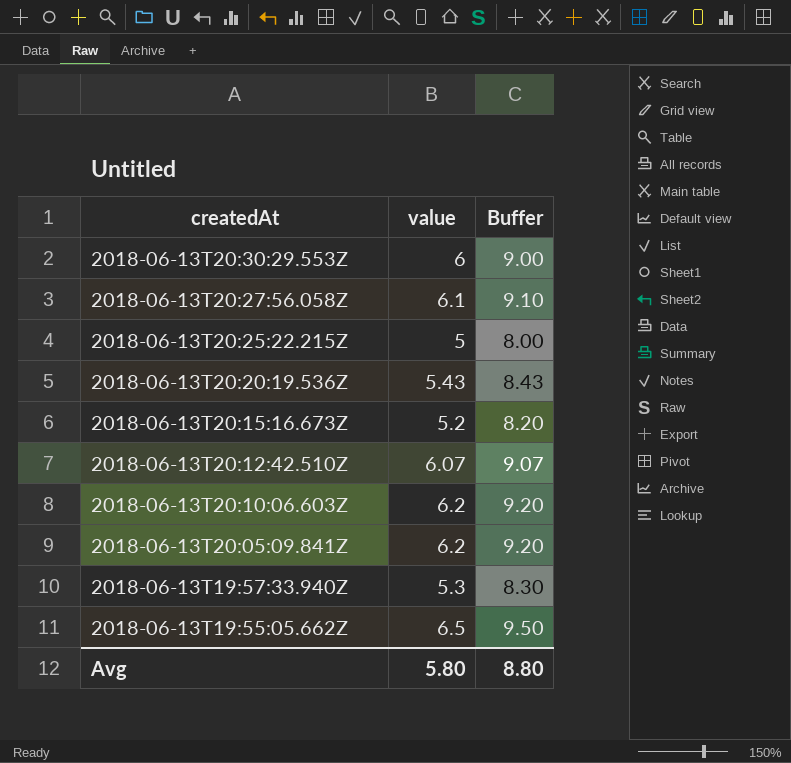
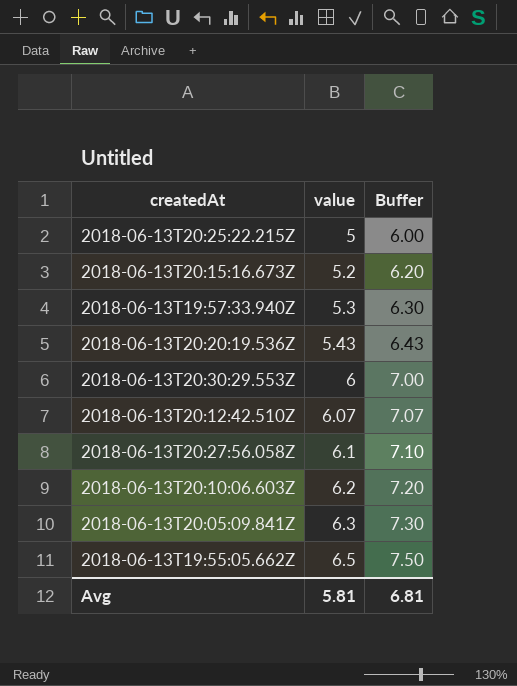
row order: createdAt descending -> value ascending
column Buffer | formula: [value] + 3 -> [value] + 1
2018-06-13T20:05:09.841Z | value: 6.2 -> 6.3
Avg | value: 5.80 -> 5.81
Avg | Buffer: 8.80 -> 6.81

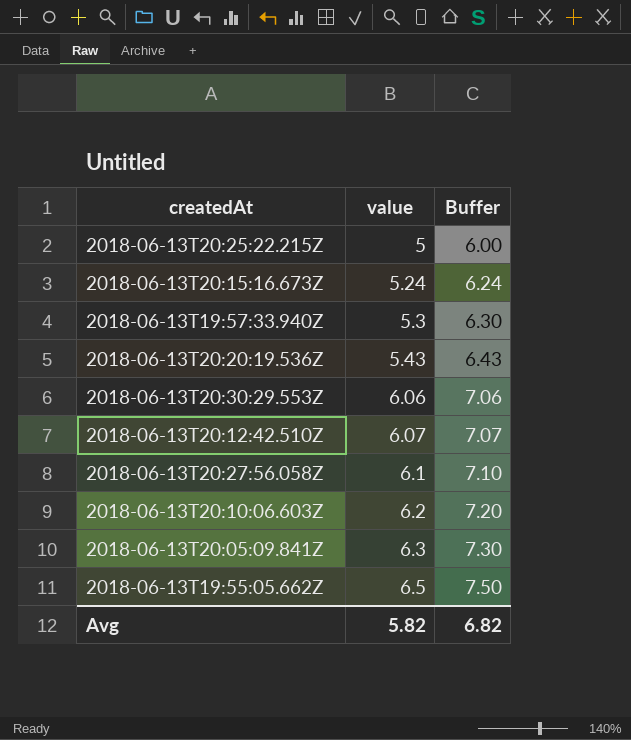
2018-06-13T20:15:16.673Z | value: 5.2 -> 5.24
2018-06-13T20:15:16.673Z | Buffer: 6.20 -> 6.24
2018-06-13T20:30:29.553Z | value: 6 -> 6.06
2018-06-13T20:30:29.553Z | Buffer: 7.00 -> 7.06
Avg | value: 5.81 -> 5.82
Avg | Buffer: 6.81 -> 6.82

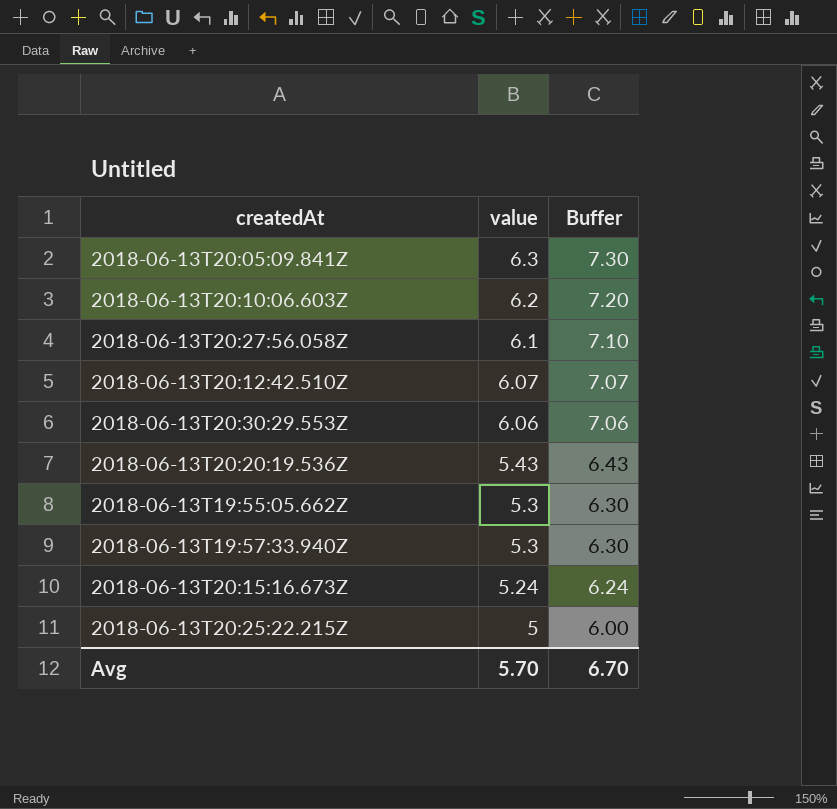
row order: value ascending -> value descending
2018-06-13T19:55:05.662Z | value: 6.5 -> 5.3
2018-06-13T19:55:05.662Z | Buffer: 7.50 -> 6.30
Avg | value: 5.82 -> 5.70
Avg | Buffer: 6.82 -> 6.70

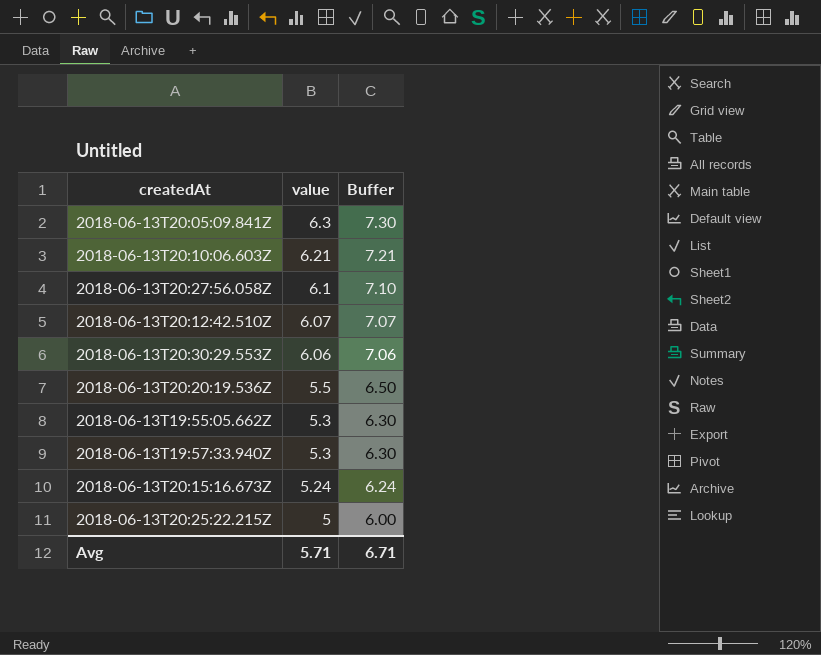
2018-06-13T20:10:06.603Z | value: 6.2 -> 6.21
2018-06-13T20:10:06.603Z | Buffer: 7.20 -> 7.21
2018-06-13T20:20:19.536Z | value: 5.43 -> 5.5
2018-06-13T20:20:19.536Z | Buffer: 6.43 -> 6.50
Avg | value: 5.70 -> 5.71
Avg | Buffer: 6.70 -> 6.71

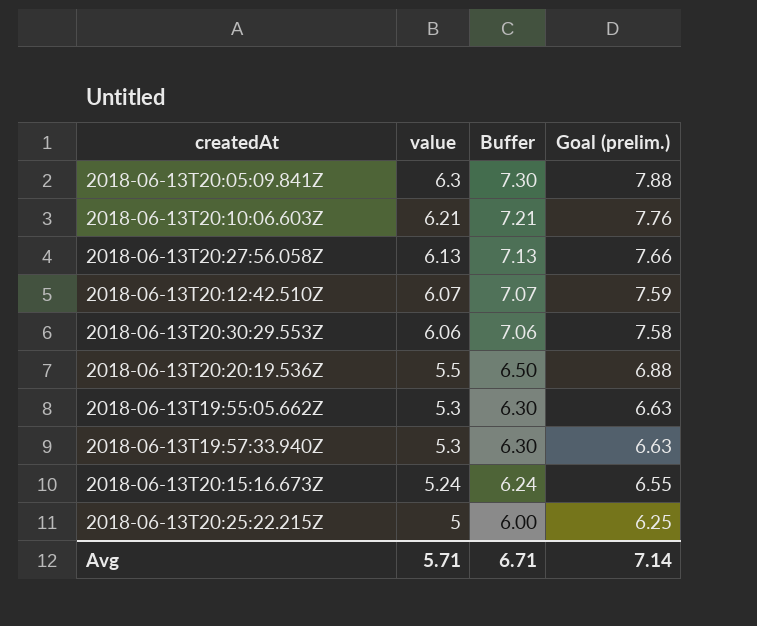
column Goal (prelim.) | formula: none -> [value] * 1.25
2018-06-13T20:27:56.058Z | value: 6.1 -> 6.13
2018-06-13T20:27:56.058Z | Buffer: 7.10 -> 7.13

